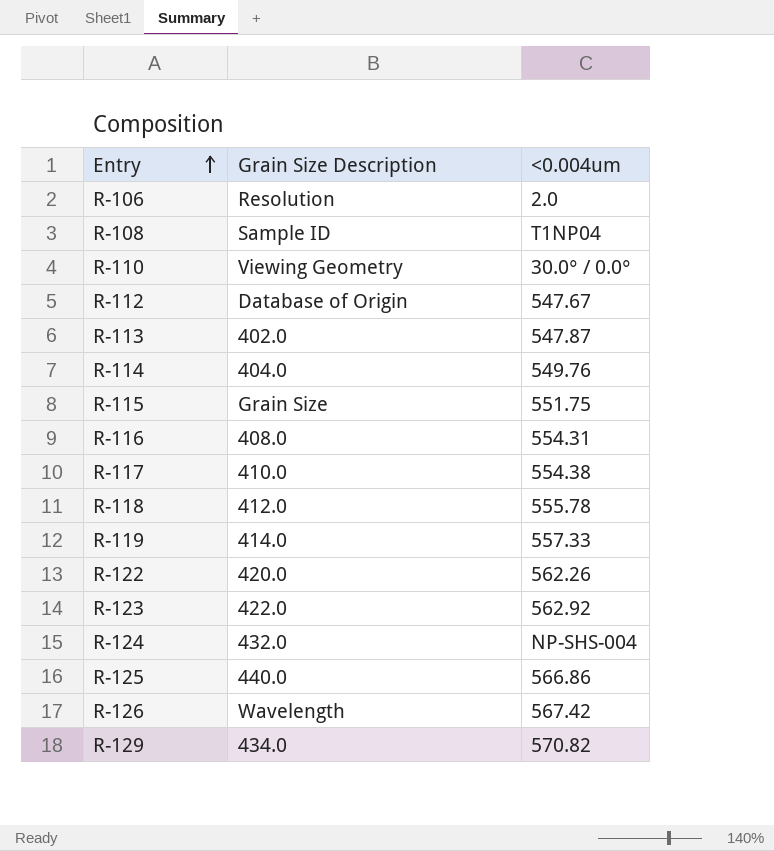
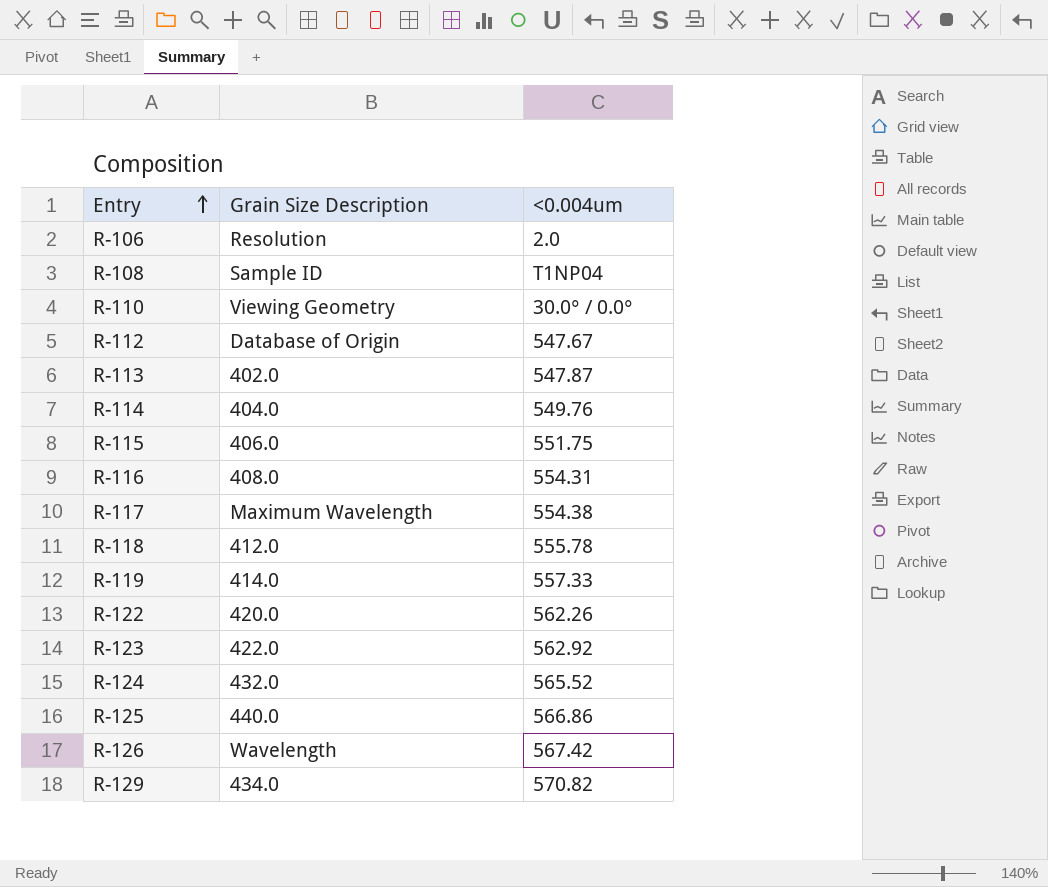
R-115 | Grain Size Description: Grain Size -> 406.0
R-117 | Grain Size Description: 410.0 -> Maximum Wavelength
R-124 | <0.004um: NP-SHS-004 -> 565.52

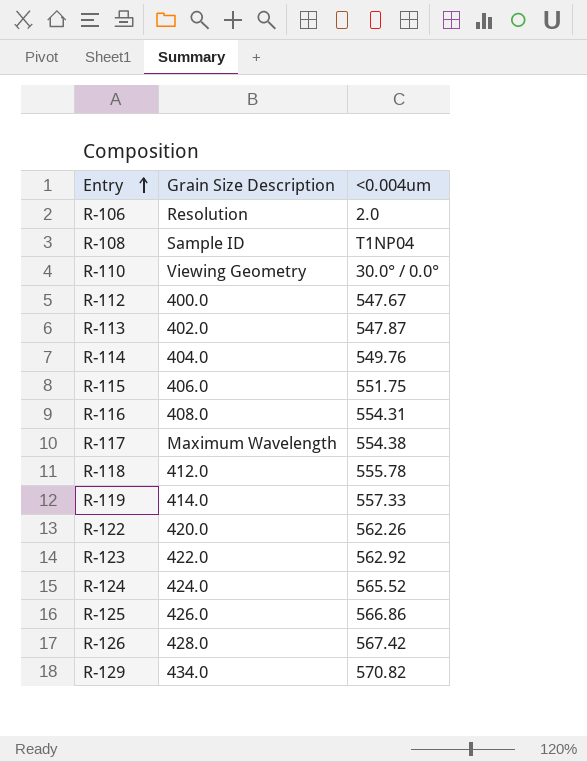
R-112 | Grain Size Description: Database of Origin -> 400.0
R-124 | Grain Size Description: 432.0 -> 424.0
R-125 | Grain Size Description: 440.0 -> 426.0
R-126 | Grain Size Description: Wavelength -> 428.0

